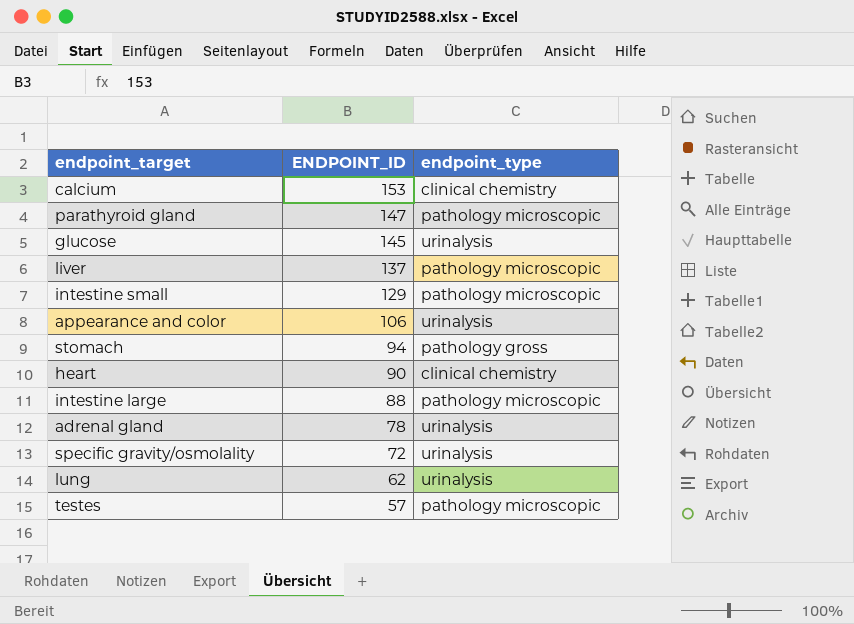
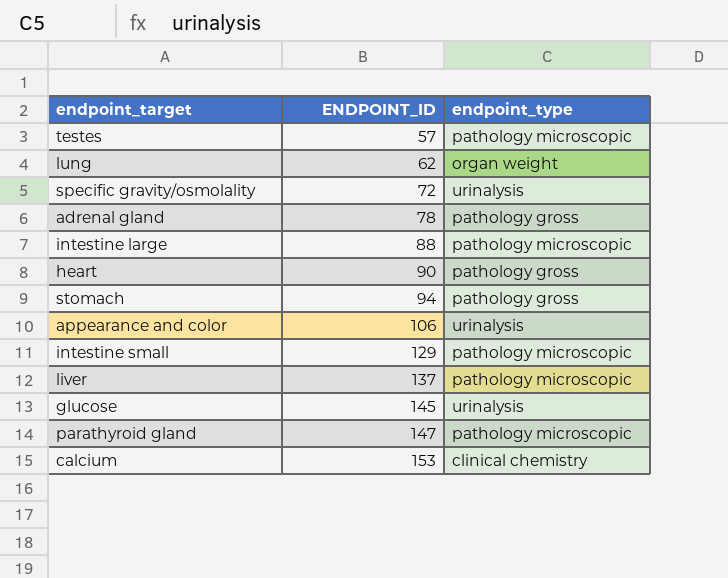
row order: ENDPOINT_ID descending -> ENDPOINT_ID ascending
lung | endpoint_type: urinalysis -> organ weight
adrenal gland | endpoint_type: urinalysis -> pathology gross
heart | endpoint_type: clinical chemistry -> pathology gross

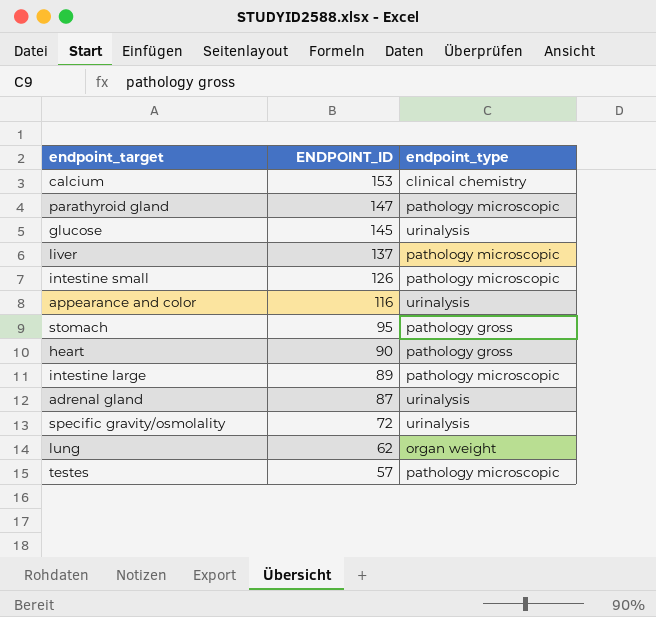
row order: ENDPOINT_ID ascending -> ENDPOINT_ID descending
intestine small | ENDPOINT_ID: 129 -> 126
appearance and color | ENDPOINT_ID: 106 -> 116
stomach | ENDPOINT_ID: 94 -> 95
intestine large | ENDPOINT_ID: 88 -> 89
adrenal gland | ENDPOINT_ID: 78 -> 87
adrenal gland | endpoint_type: pathology gross -> urinalysis

